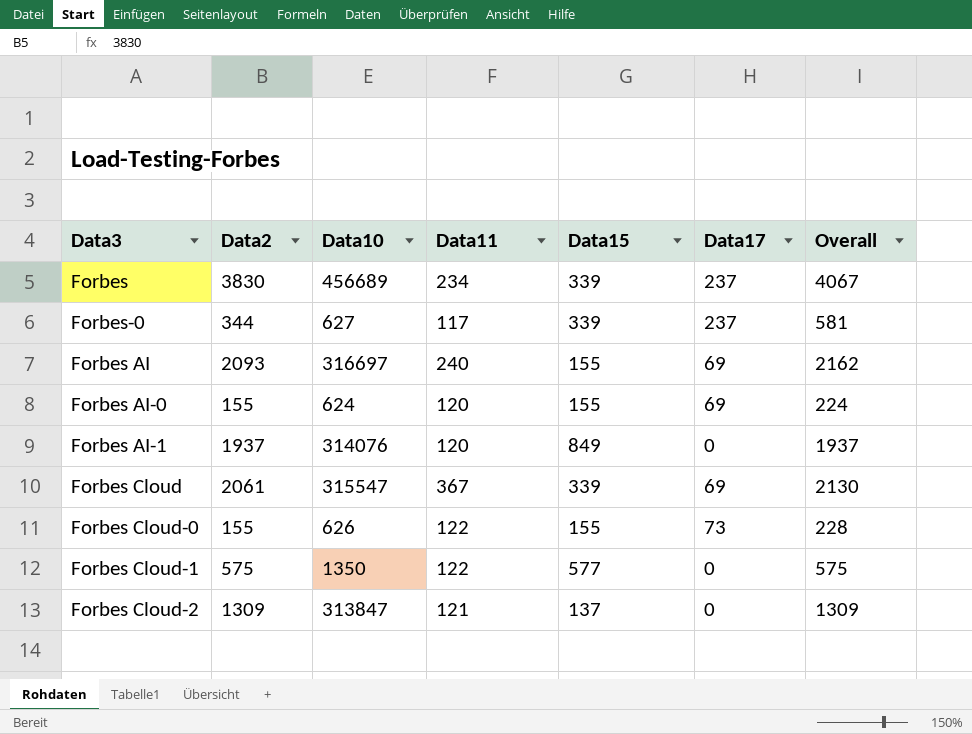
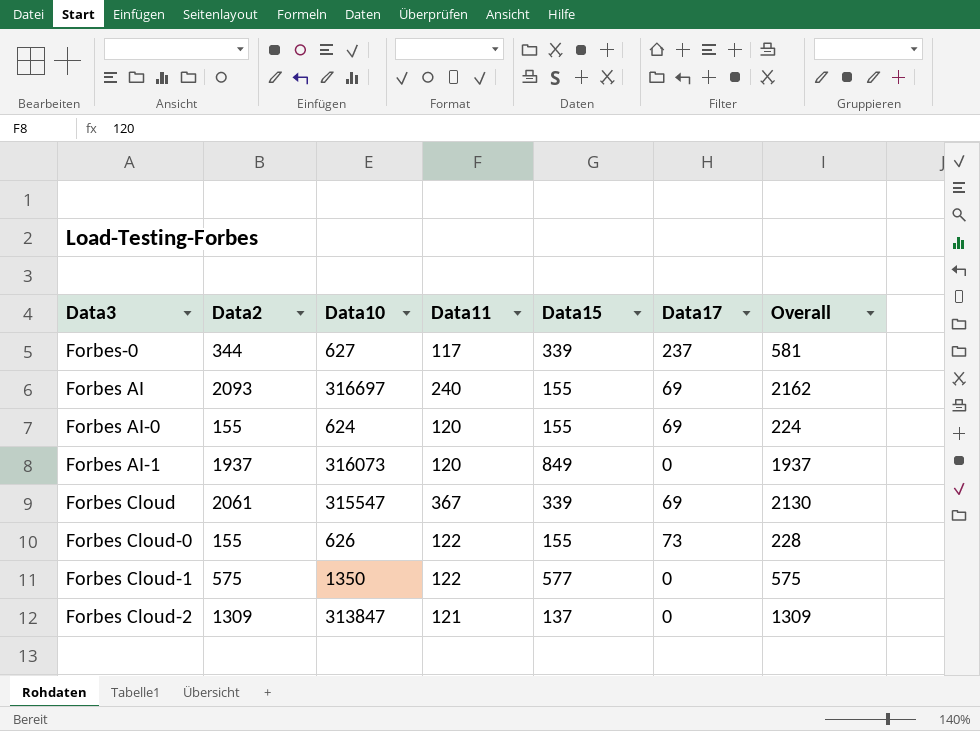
row Forbes: 3830 | 456689 | 234 | 339 | 237 | 4067 -> none
Forbes AI-1 | Data10: 314076 -> 316073

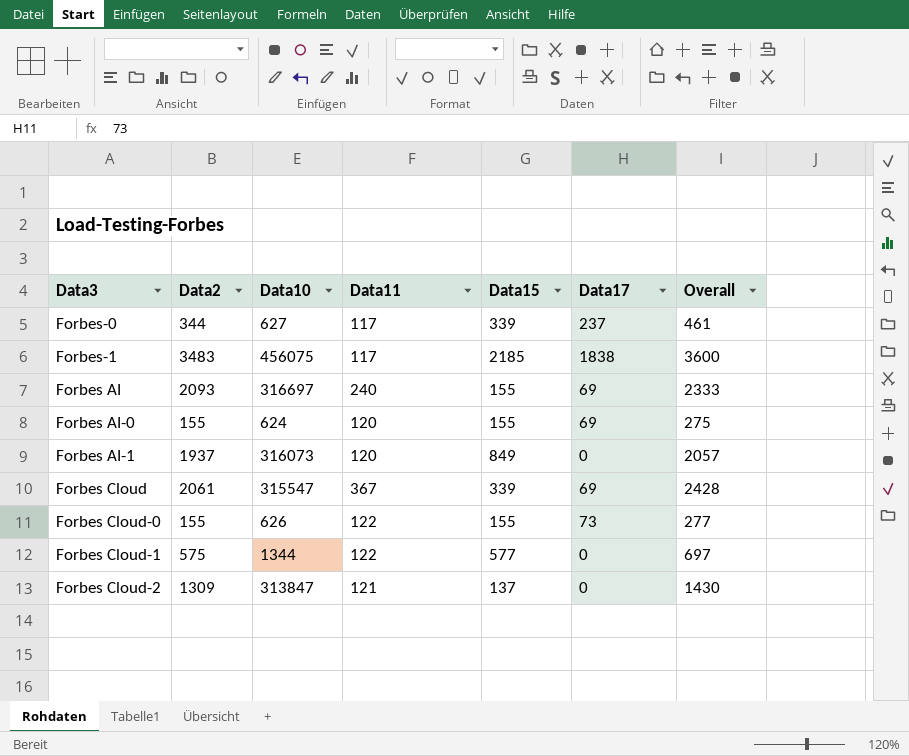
column Overall | formula: [Data2] + [Data17] -> [Data2] + [Data11]
row Forbes-1: none -> 3483 | 456075 | 117 | 2185 | 1838 | 3600
Forbes Cloud-1 | Data10: 1350 -> 1344

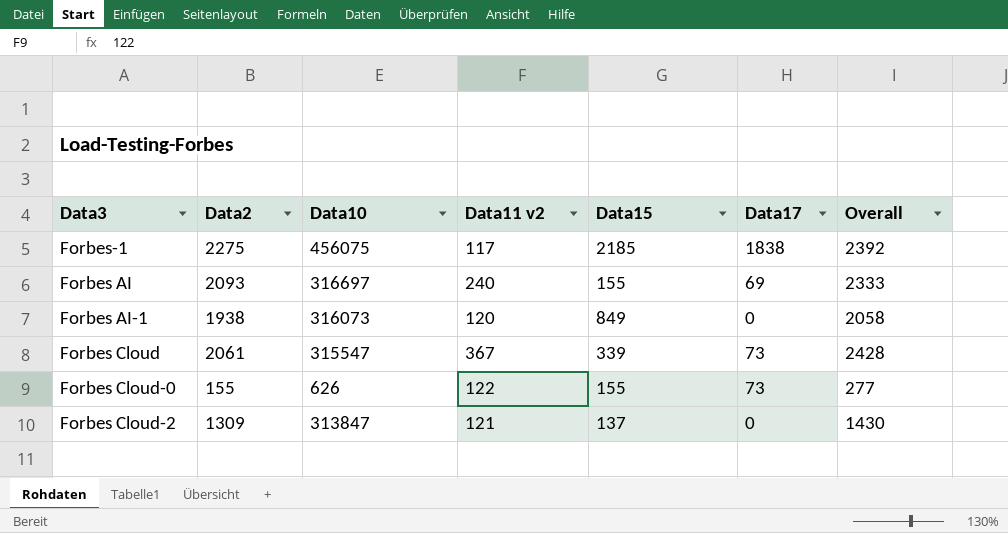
column name: Data11 -> Data11 v2
row Forbes-0: 344 | 627 | 117 | 339 | 237 | 461 -> none
row Forbes AI-0: 155 | 624 | 120 | 155 | 69 | 275 -> none
row Forbes Cloud-1: 575 | 1344 | 122 | 577 | 0 | 697 -> none
Forbes-1 | Data2: 3483 -> 2275
Forbes-1 | Overall: 3600 -> 2392
Forbes AI-1 | Data2: 1937 -> 1938
Forbes AI-1 | Overall: 2057 -> 2058
Forbes Cloud | Data17: 69 -> 73

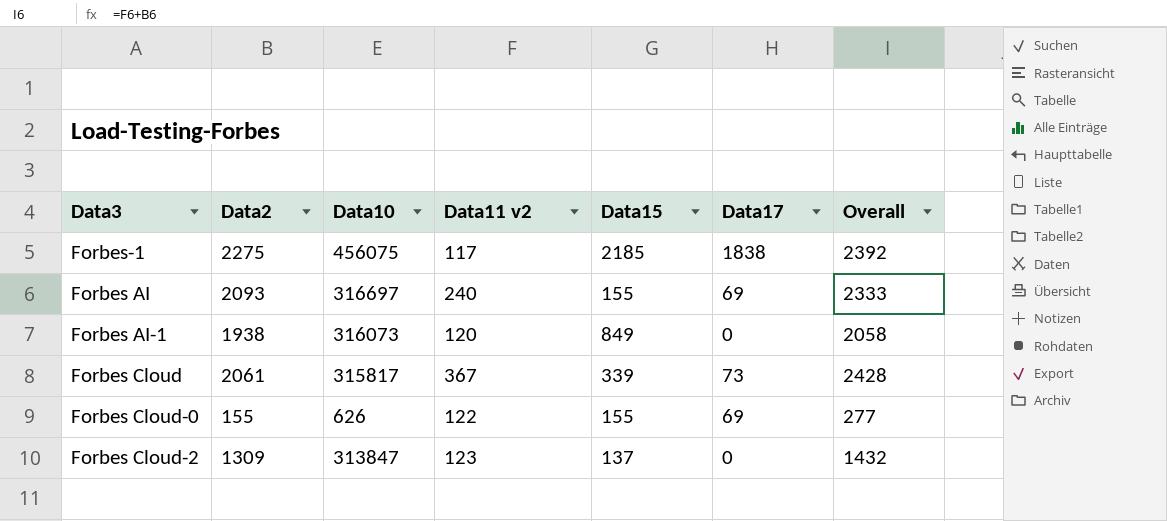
Forbes Cloud | Data10: 315547 -> 315817
Forbes Cloud-0 | Data17: 73 -> 69
Forbes Cloud-2 | Data11 v2: 121 -> 123
Forbes Cloud-2 | Overall: 1430 -> 1432

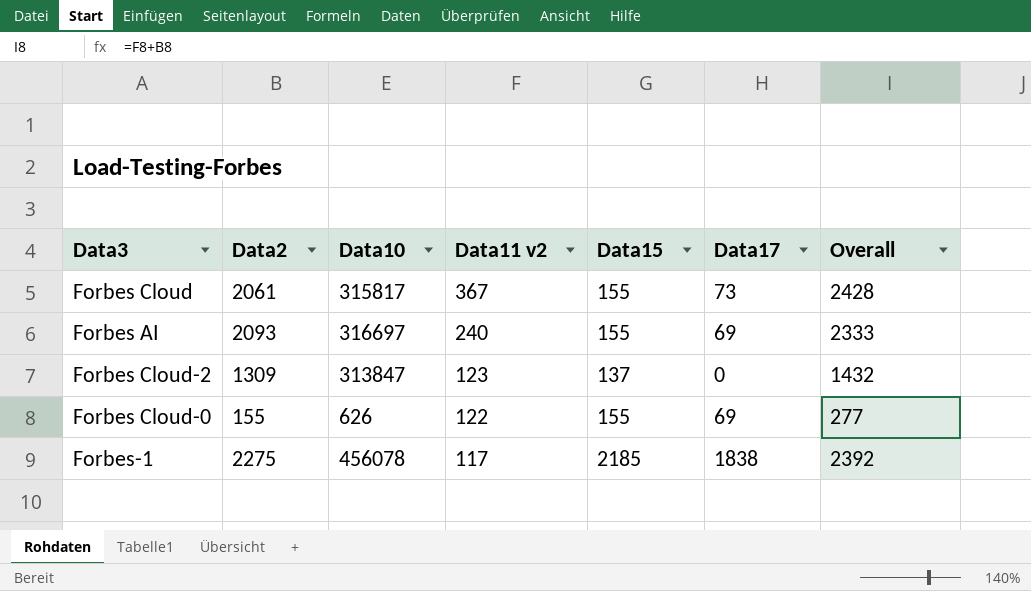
row order: none -> Data11 v2 descending
row Forbes AI-1: 1938 | 316073 | 120 | 849 | 0 | 2058 -> none
Forbes Cloud | Data15: 339 -> 155
Forbes-1 | Data10: 456075 -> 456078

